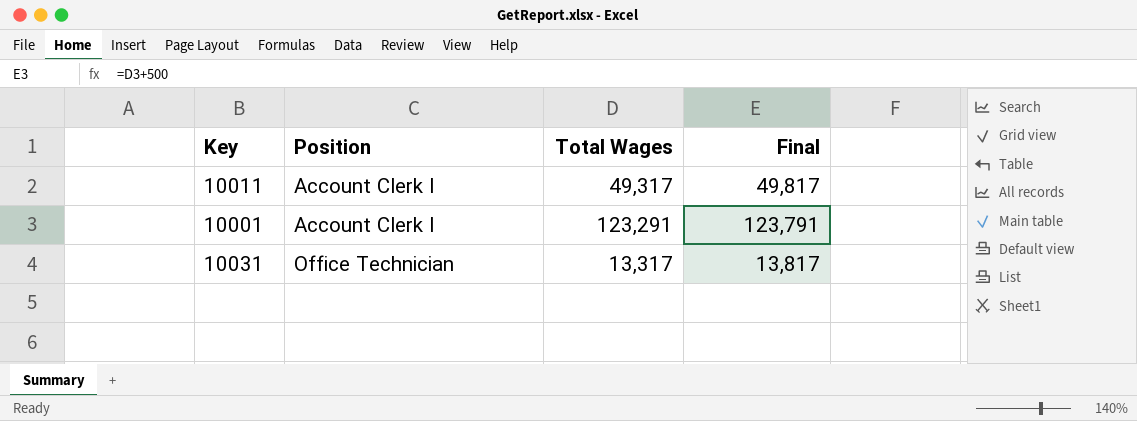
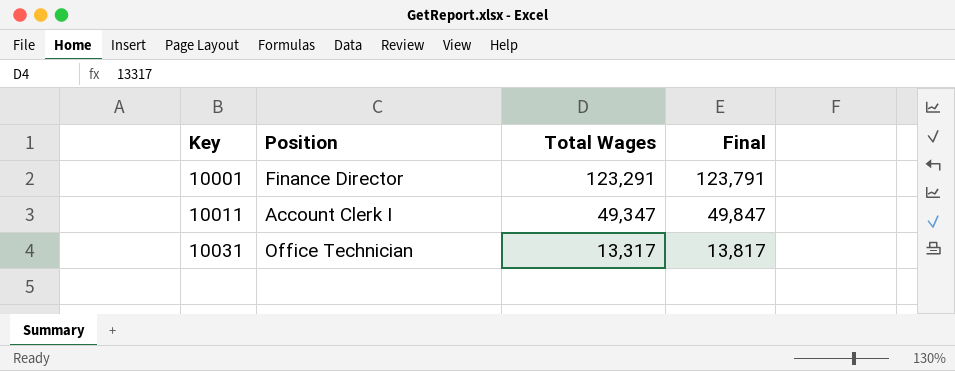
row order: Position ascending -> Key ascending
10001 | Position: Account Clerk I -> Finance Director
10011 | Total Wages: 49,317 -> 49,347
10011 | Final: 49,817 -> 49,847

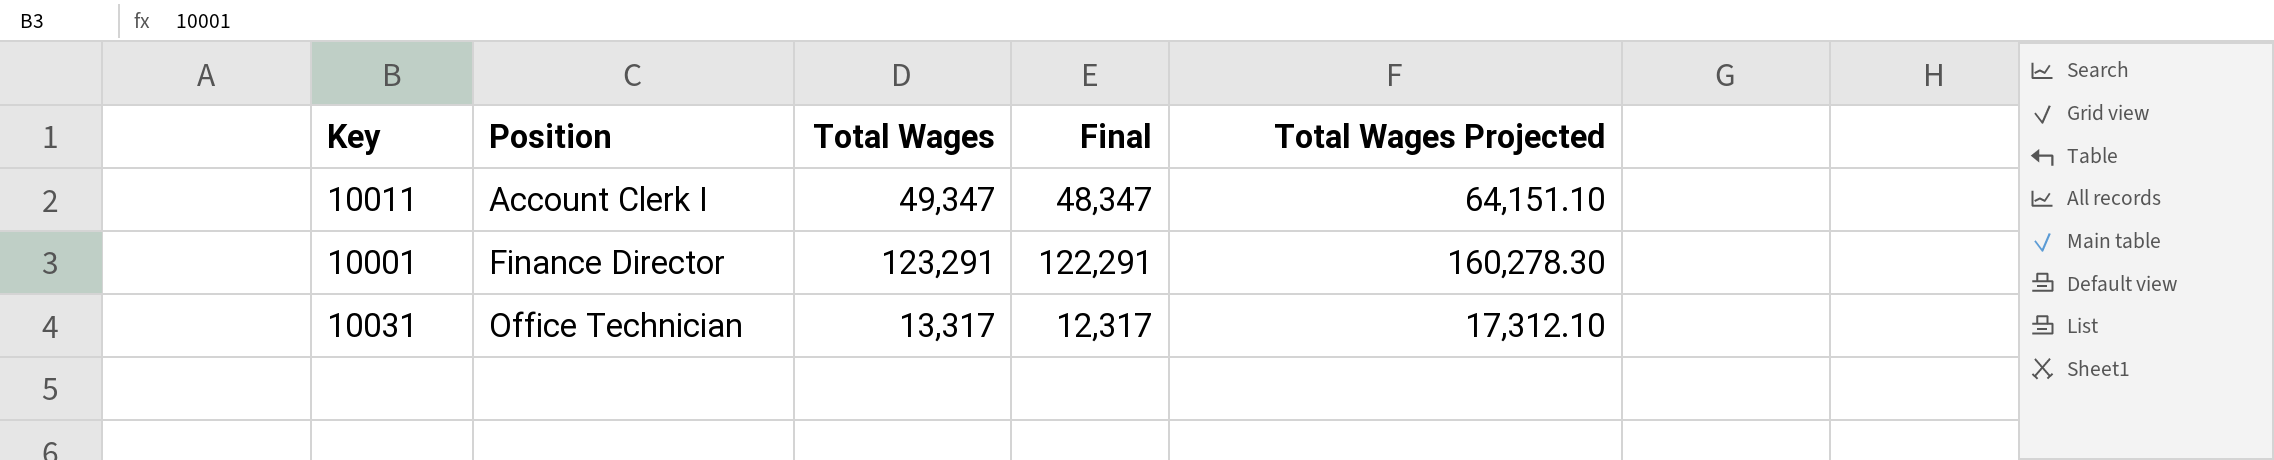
row order: Key ascending -> Position ascending
column Final | formula: [Total Wages] + 500 -> [Total Wages] - 1000
column Total Wages Projected | formula: none -> [Total Wages] * 1.3

